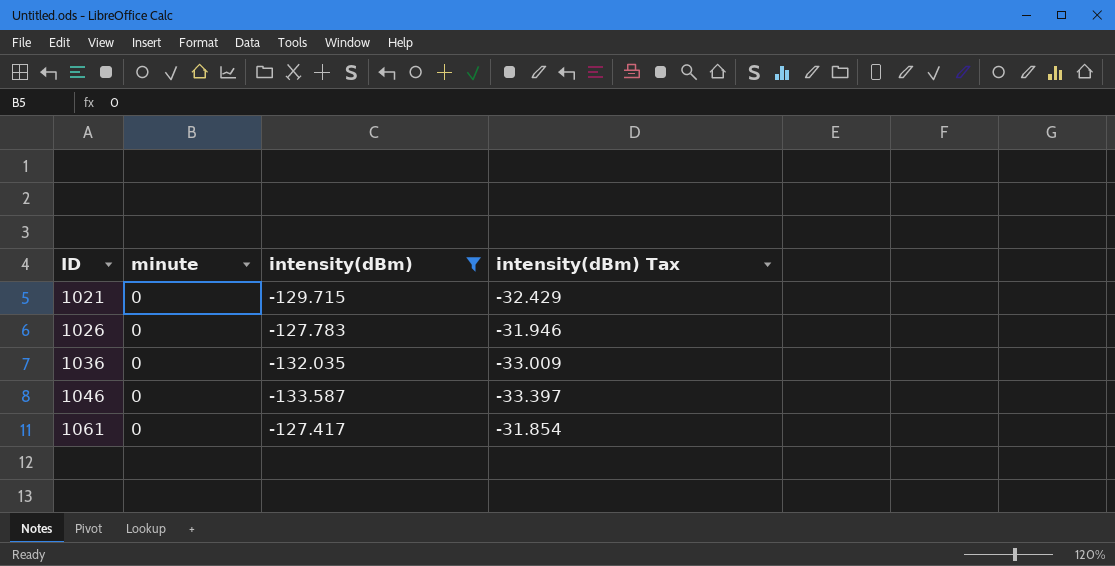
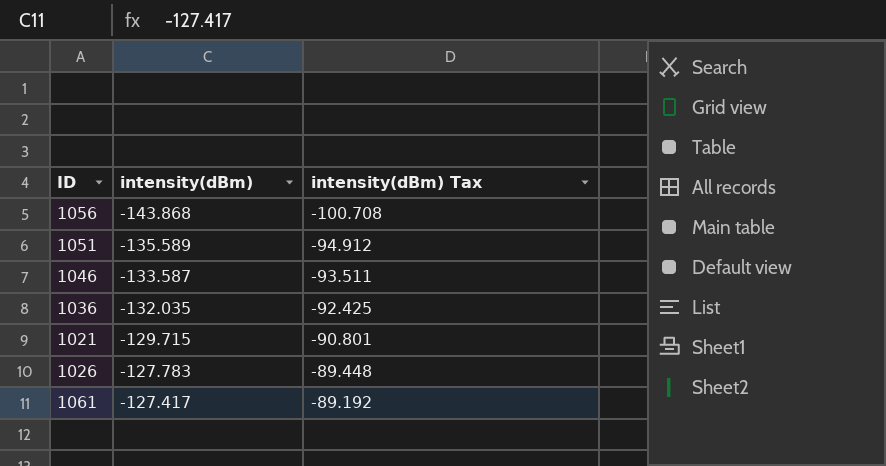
filter: intensity(dBm) >= -133.587 -> none
row order: ID ascending -> intensity(dBm) ascending
column minute | position: 2 -> none
column intensity(dBm) Tax | formula: [intensity(dBm)] * 0.25 -> [intensity(dBm)] * 0.7

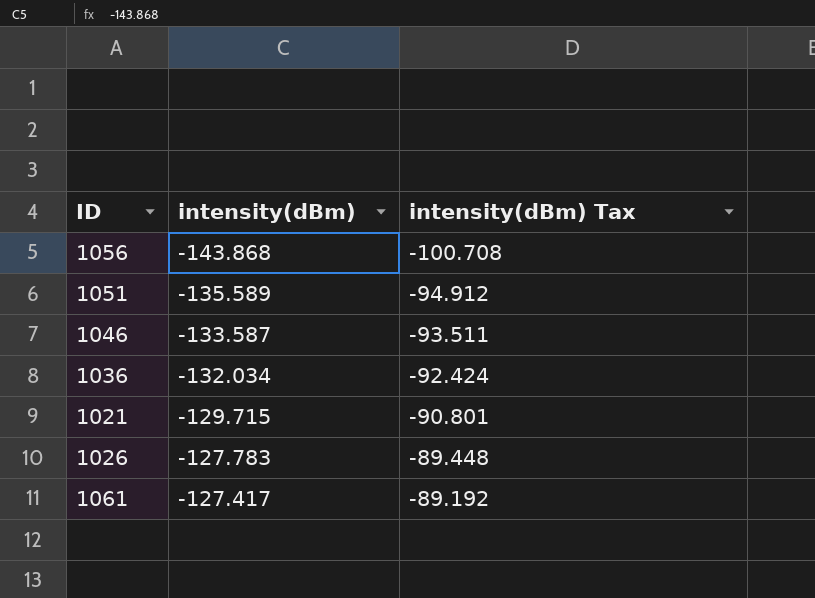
1036 | intensity(dBm): -132.035 -> -132.034
1036 | intensity(dBm) Tax: -92.425 -> -92.424

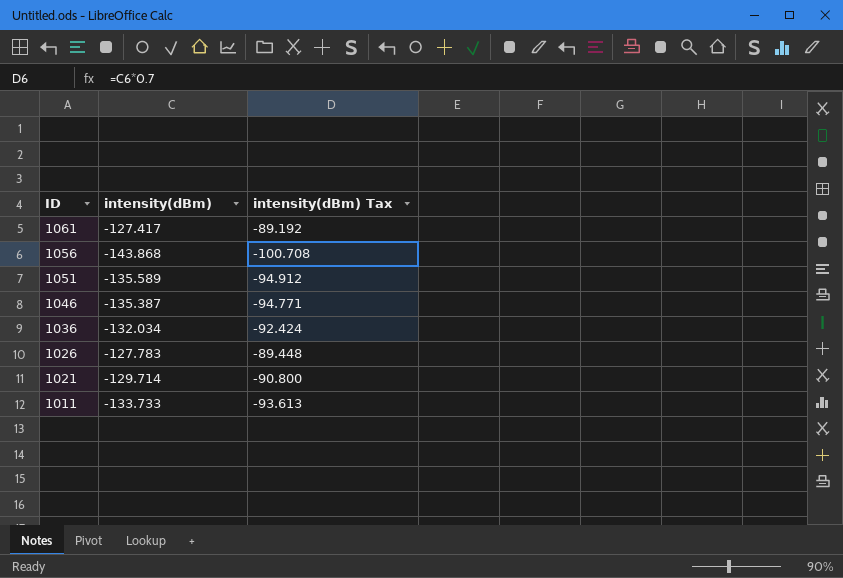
row order: intensity(dBm) ascending -> ID descending
1046 | intensity(dBm): -133.587 -> -135.387
1046 | intensity(dBm) Tax: -93.511 -> -94.771
1021 | intensity(dBm): -129.715 -> -129.714
1021 | intensity(dBm) Tax: -90.801 -> -90.800
row 1011: none -> -133.733 | -93.613

